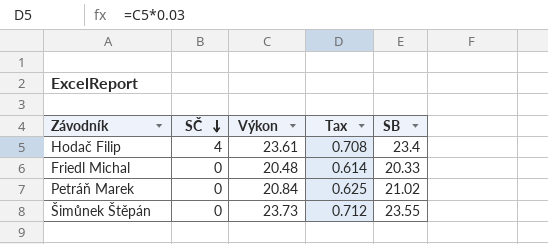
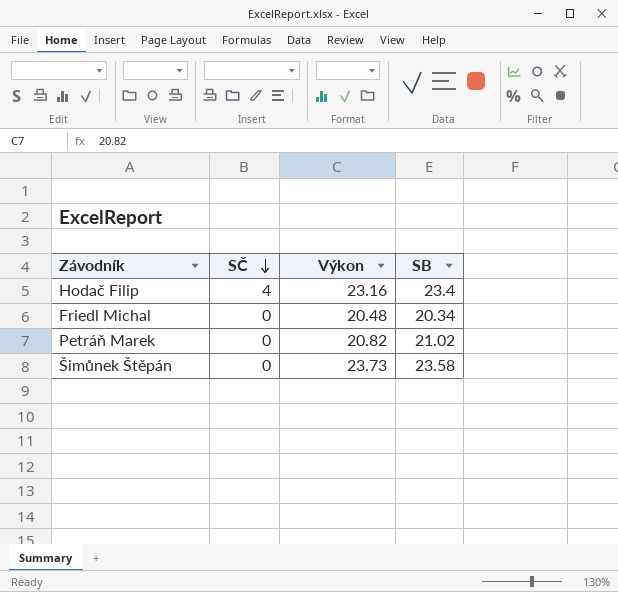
column Tax | formula: [Výkon] * 0.03 -> none
Hodač Filip | Výkon: 23.61 -> 23.16
Friedl Michal | SB: 20.33 -> 20.34
Petráň Marek | Výkon: 20.84 -> 20.82
Šimůnek Štěpán | SB: 23.55 -> 23.58

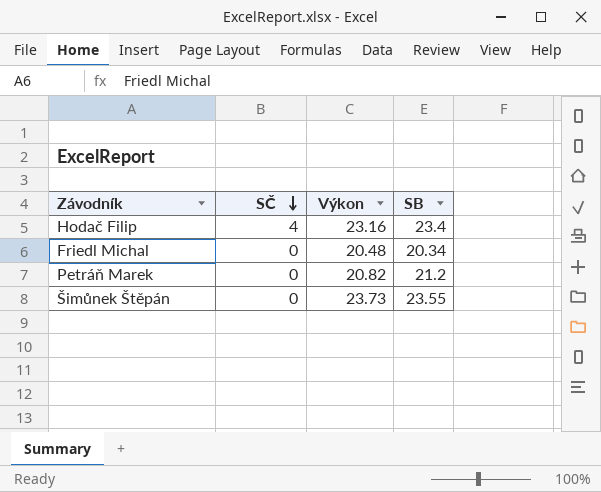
Petráň Marek | SB: 21.02 -> 21.2
Šimůnek Štěpán | SB: 23.58 -> 23.55

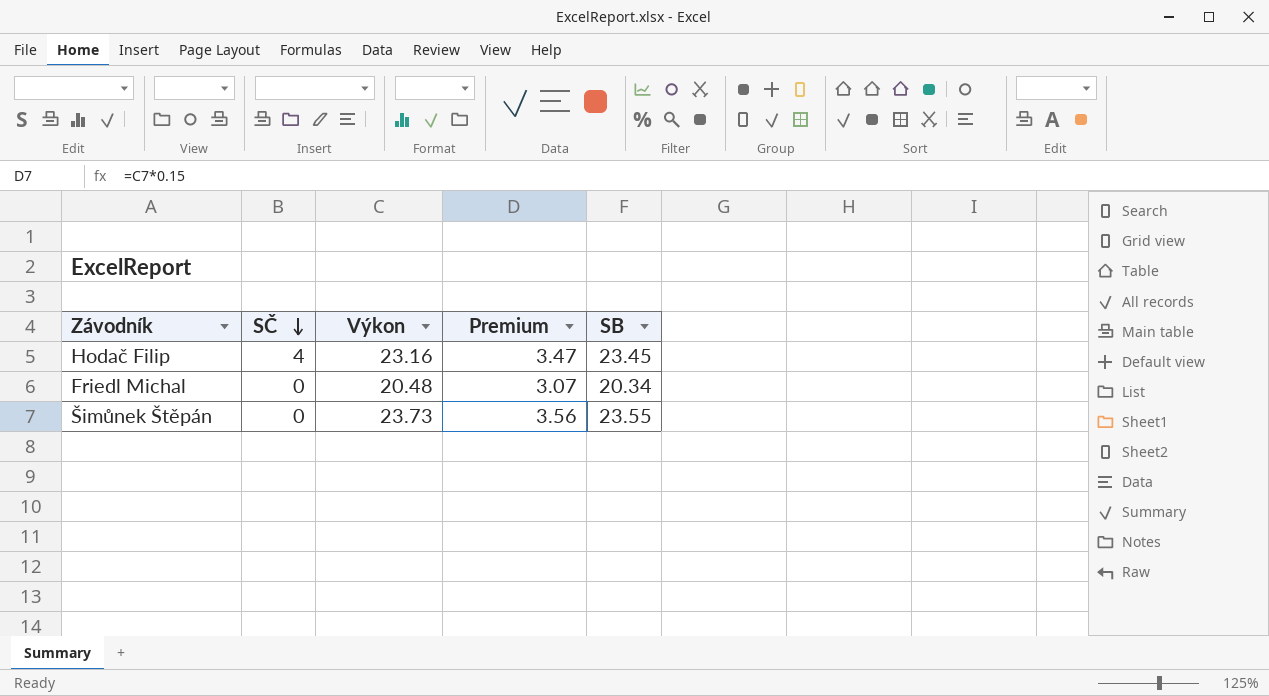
column Premium | formula: none -> [Výkon] * 0.15
row Petráň Marek: 0 | 20.82 | 21.2 -> none
Hodač Filip | SB: 23.4 -> 23.45

